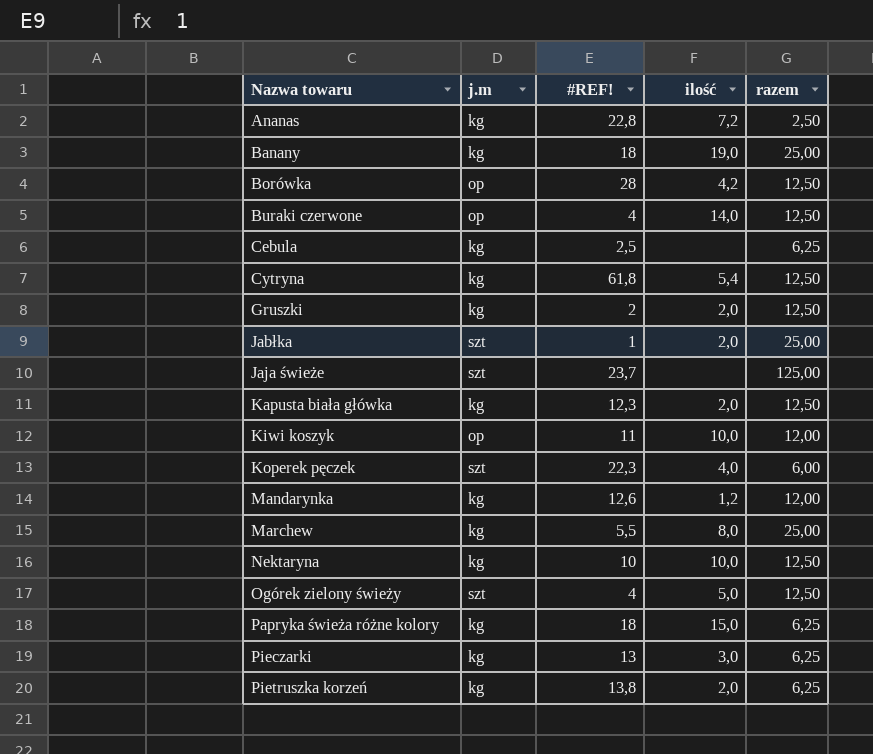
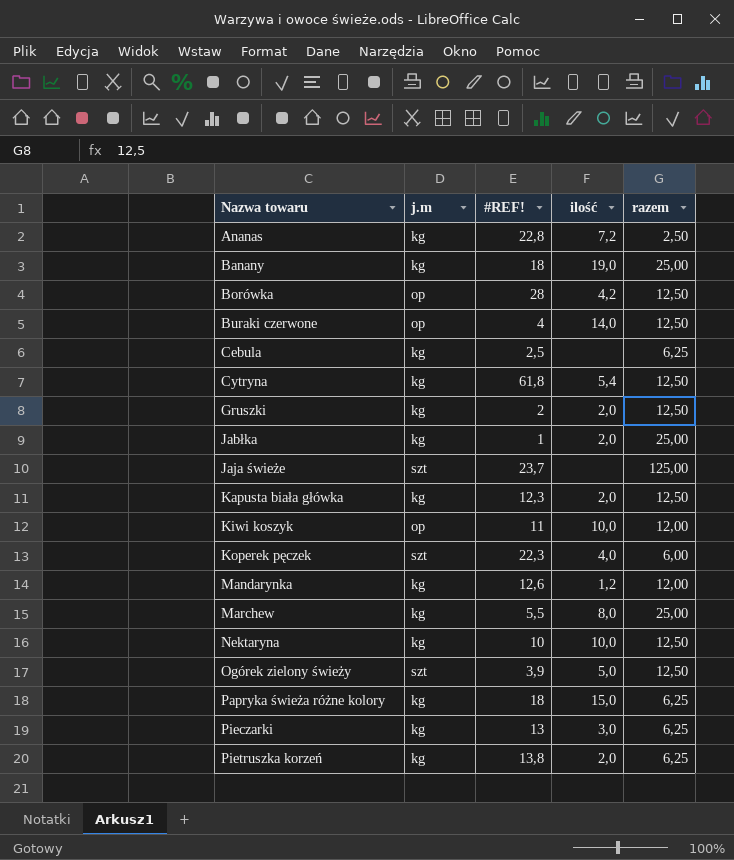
Jabłka | j.m: szt -> kg
Ogórek zielony świeży | #REF!: 4 -> 3,9

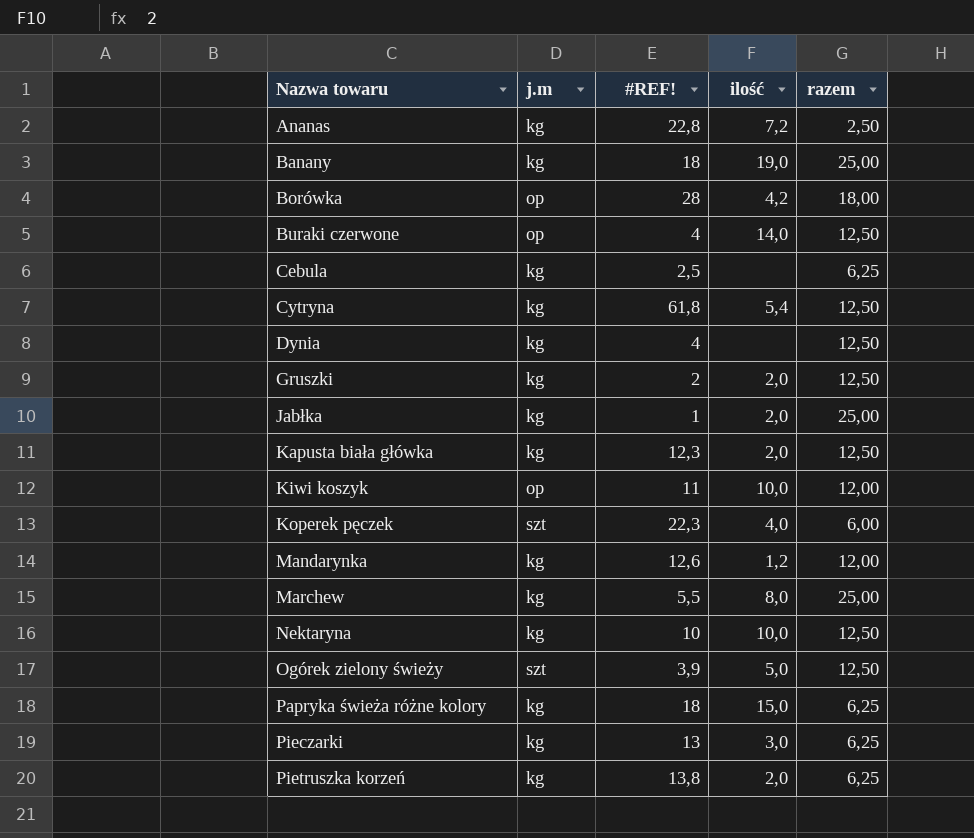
row Jaja świeże: szt | 23,7 | none | 125,00 -> none
Borówka | razem: 12,50 -> 18,00
row Dynia: none -> kg | 4 | none | 12,50

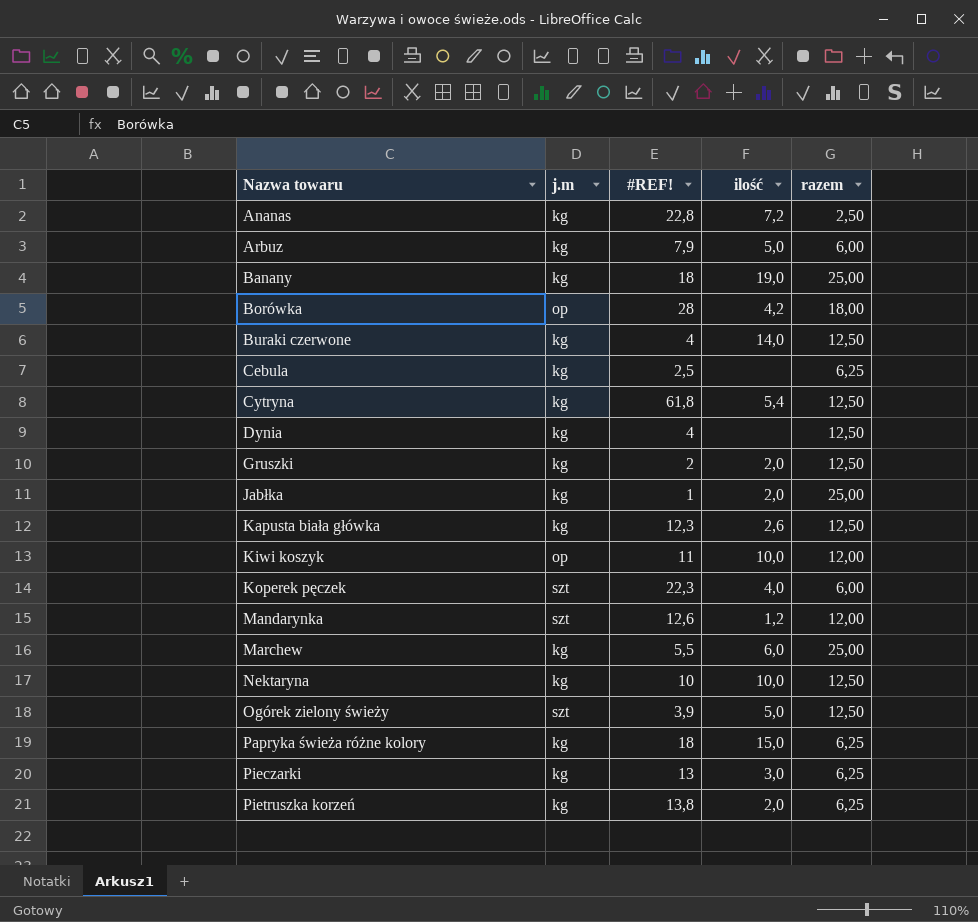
row Arbuz: none -> kg | 7,9 | 5,0 | 6,00
Buraki czerwone | j.m: op -> kg
Kapusta biała główka | ilość: 2,0 -> 2,6
Mandarynka | j.m: kg -> szt
Marchew | ilość: 8,0 -> 6,0

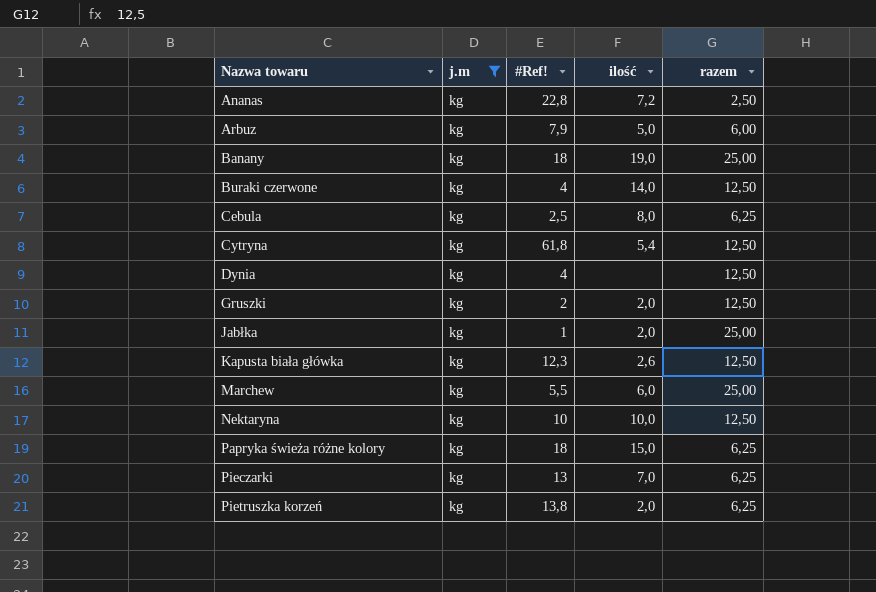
filter: none -> j.m = kg
column name: #REF! -> #Ref!
Cebula | ilość: none -> 8,0
Pieczarki | ilość: 3,0 -> 7,0

